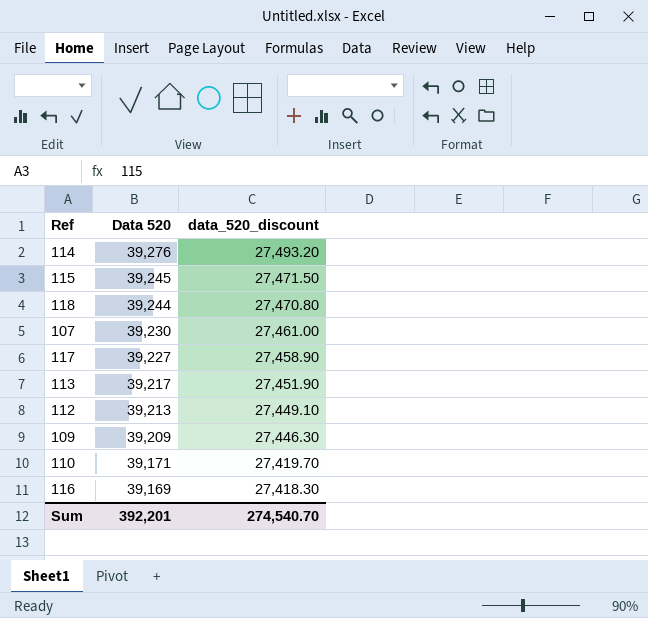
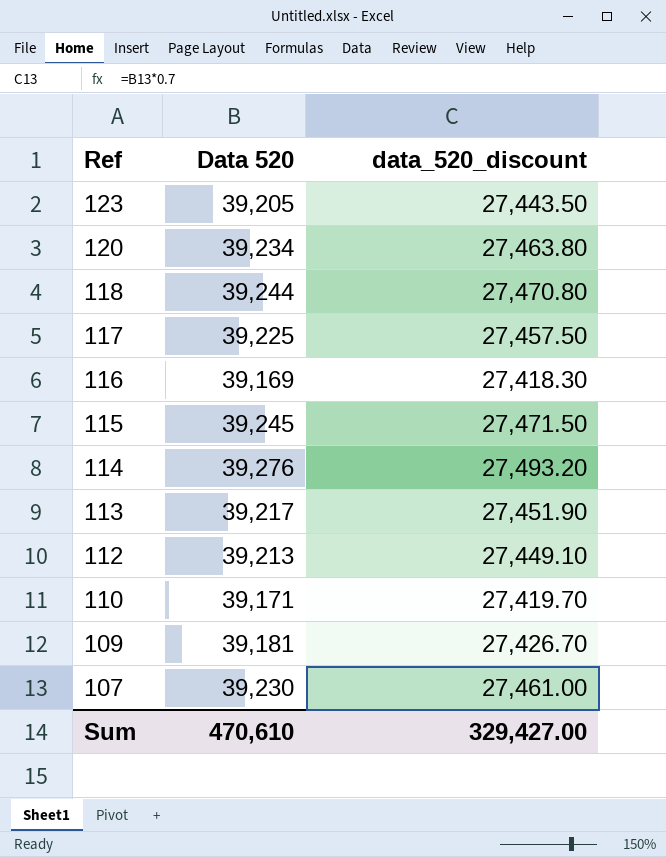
row order: Data 520 descending -> Ref descending
row 123: none -> 39,205 | 27,443.50
row 120: none -> 39,234 | 27,463.80
117 | Data 520: 39,227 -> 39,225
117 | data_520_discount: 27,458.90 -> 27,457.50
109 | Data 520: 39,209 -> 39,181
109 | data_520_discount: 27,446.30 -> 27,426.70
Sum | Data 520: 392,201 -> 470,610
Sum | data_520_discount: 274,540.70 -> 329,427.00

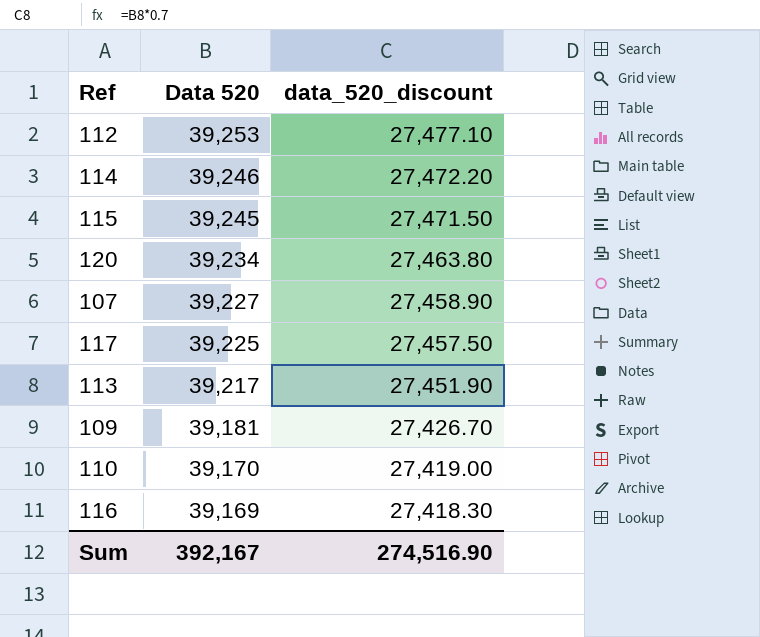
row order: Ref descending -> Data 520 descending
row 123: 39,205 | 27,443.50 -> none
row 118: 39,244 | 27,470.80 -> none
112 | Data 520: 39,213 -> 39,253
112 | data_520_discount: 27,449.10 -> 27,477.10
114 | Data 520: 39,276 -> 39,246
114 | data_520_discount: 27,493.20 -> 27,472.20
107 | Data 520: 39,230 -> 39,227
107 | data_520_discount: 27,461.00 -> 27,458.90
110 | Data 520: 39,171 -> 39,170
110 | data_520_discount: 27,419.70 -> 27,419.00
Sum | Data 520: 470,610 -> 392,167
Sum | data_520_discount: 329,427.00 -> 274,516.90

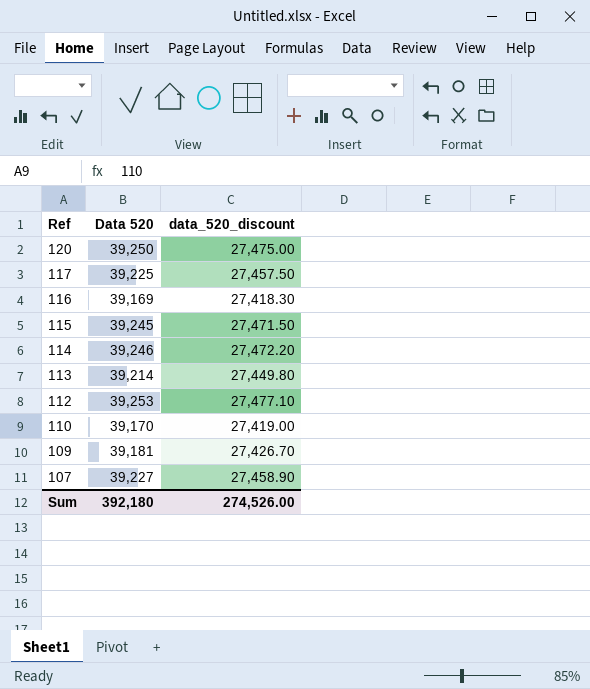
row order: Data 520 descending -> Ref descending
120 | Data 520: 39,234 -> 39,250
120 | data_520_discount: 27,463.80 -> 27,475.00
113 | Data 520: 39,217 -> 39,214
113 | data_520_discount: 27,451.90 -> 27,449.80
Sum | Data 520: 392,167 -> 392,180
Sum | data_520_discount: 274,516.90 -> 274,526.00

